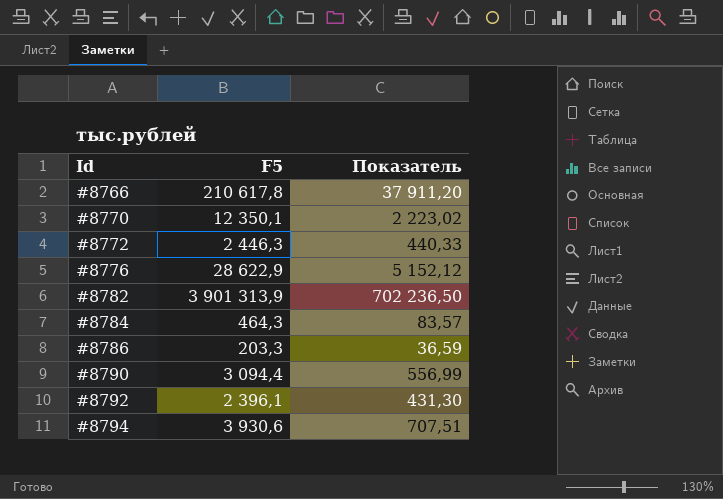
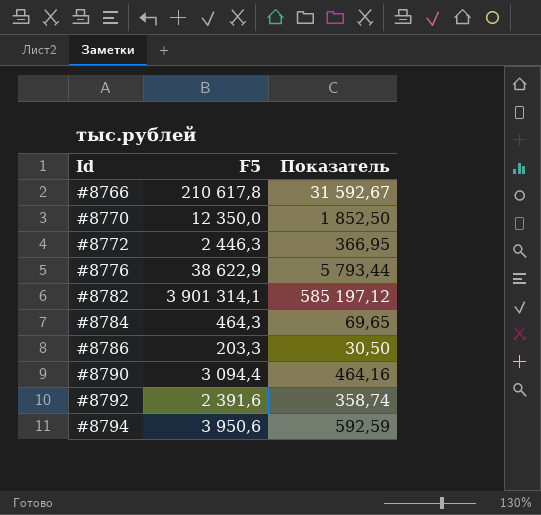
column Показатель | formula: [F5] * 0,18 -> [F5] * 0,15
#8770 | F5: 12 350,1 -> 12 350,0
#8776 | F5: 28 622,9 -> 38 622,9
#8782 | F5: 3 901 313,9 -> 3 901 314,1
#8792 | F5: 2 396,1 -> 2 391,6
#8794 | F5: 3 930,6 -> 3 950,6

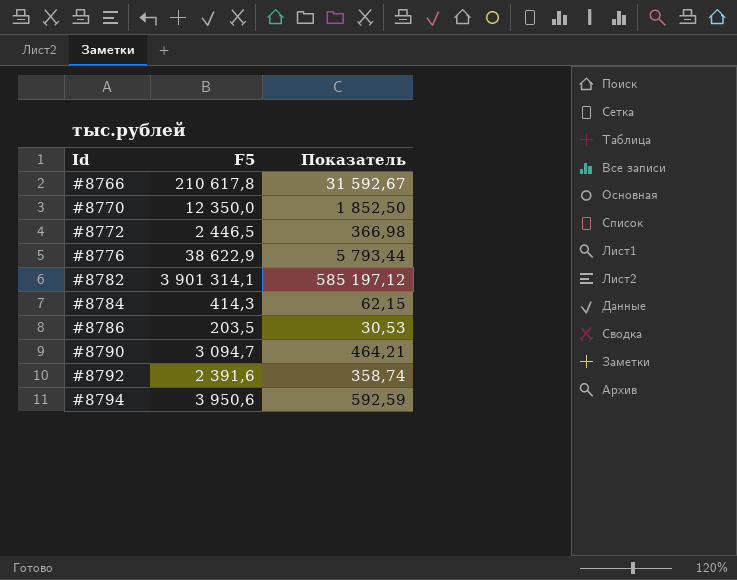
#8772 | F5: 2 446,3 -> 2 446,5
#8772 | Показатель: 366,95 -> 366,98
#8784 | F5: 464,3 -> 414,3
#8784 | Показатель: 69,65 -> 62,15
#8786 | F5: 203,3 -> 203,5
#8786 | Показатель: 30,50 -> 30,53
#8790 | F5: 3 094,4 -> 3 094,7
#8790 | Показатель: 464,16 -> 464,21

